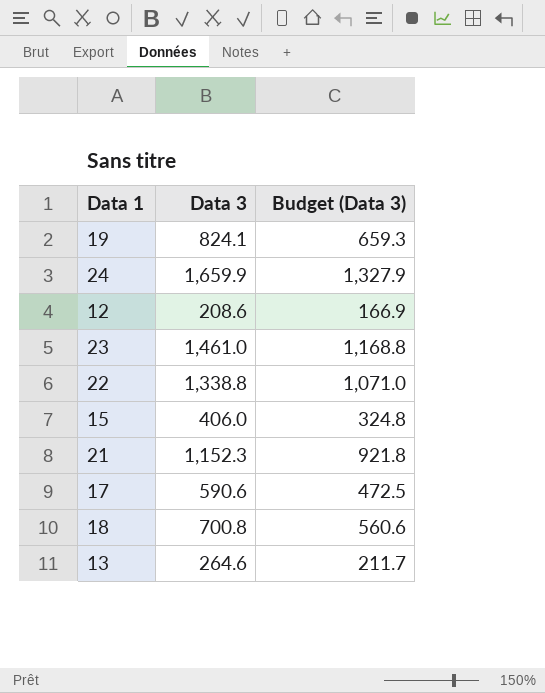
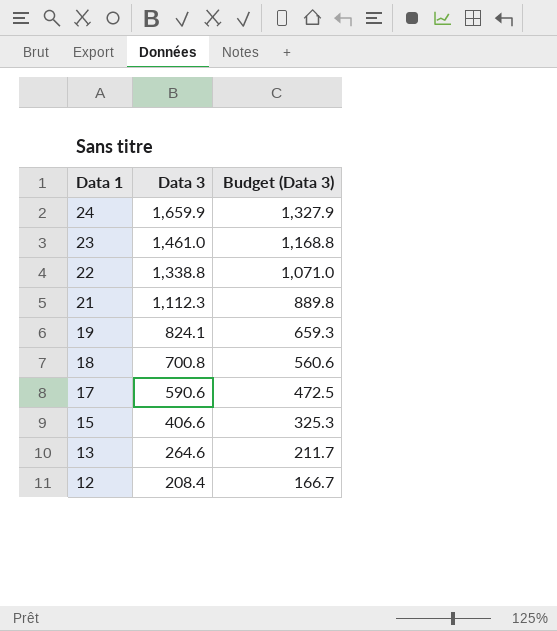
row order: none -> Data 1 descending
21 | Data 3: 1,152.3 -> 1,112.3
21 | Budget (Data 3): 921.8 -> 889.8
15 | Data 3: 406.0 -> 406.6
15 | Budget (Data 3): 324.8 -> 325.3
12 | Data 3: 208.6 -> 208.4
12 | Budget (Data 3): 166.9 -> 166.7

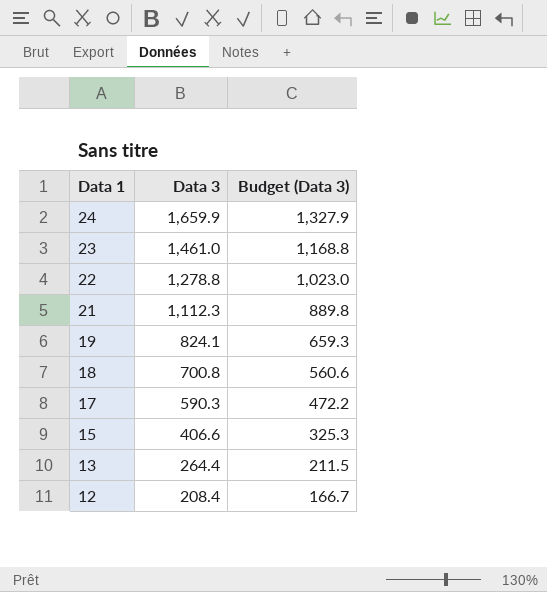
22 | Data 3: 1,338.8 -> 1,278.8
22 | Budget (Data 3): 1,071.0 -> 1,023.0
17 | Data 3: 590.6 -> 590.3
17 | Budget (Data 3): 472.5 -> 472.2
13 | Data 3: 264.6 -> 264.4
13 | Budget (Data 3): 211.7 -> 211.5

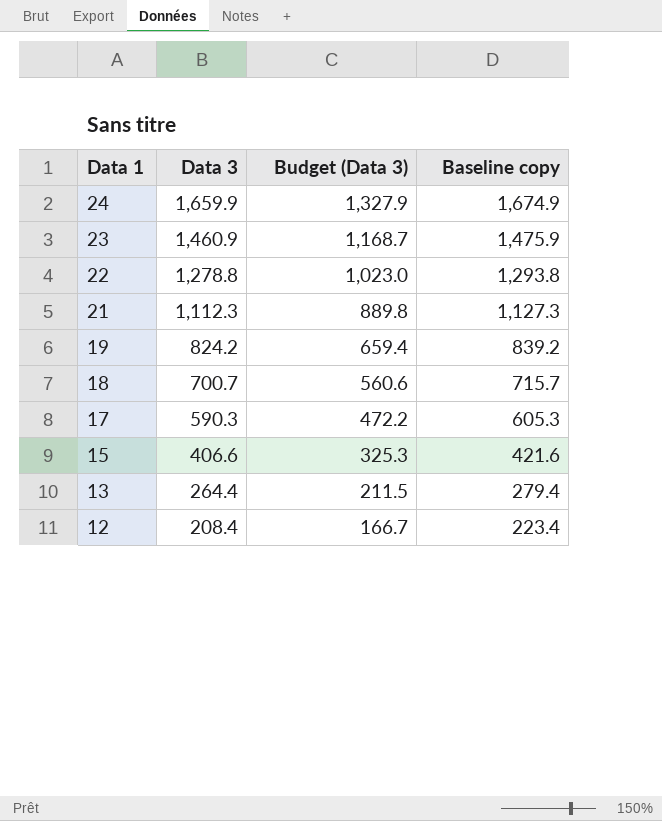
column Baseline copy | formula: none -> [Data 3] + 15
23 | Data 3: 1,461.0 -> 1,460.9
23 | Budget (Data 3): 1,168.8 -> 1,168.7
19 | Data 3: 824.1 -> 824.2
19 | Budget (Data 3): 659.3 -> 659.4
18 | Data 3: 700.8 -> 700.7

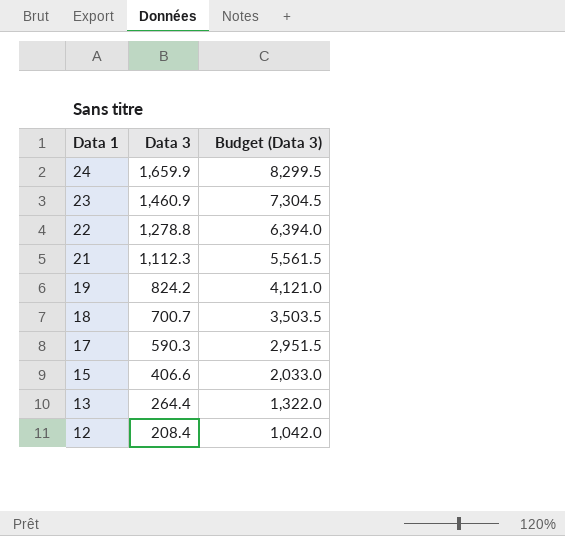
column Baseline copy | formula: [Data 3] + 15 -> none
column Budget (Data 3) | formula: [Data 3] * 0.8 -> [Data 3] * 5

